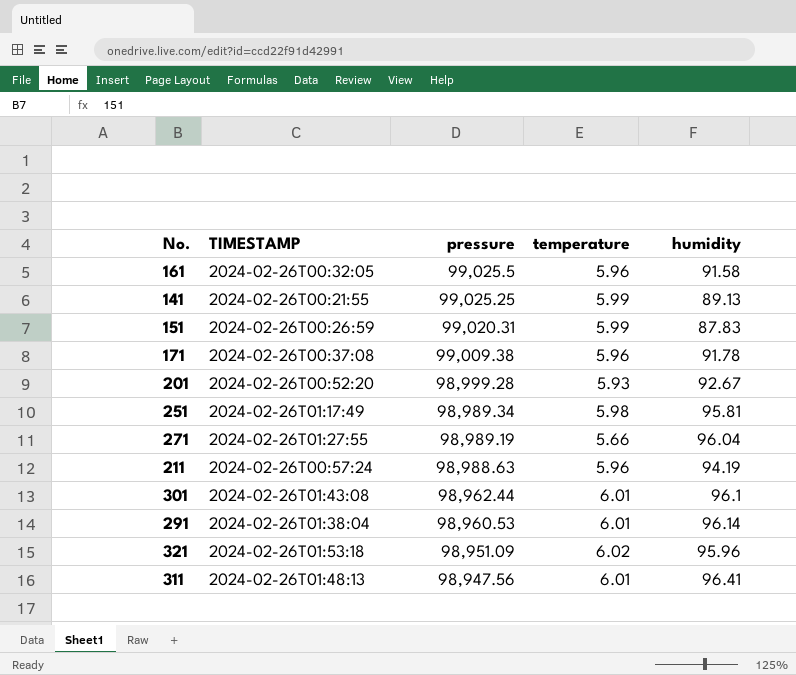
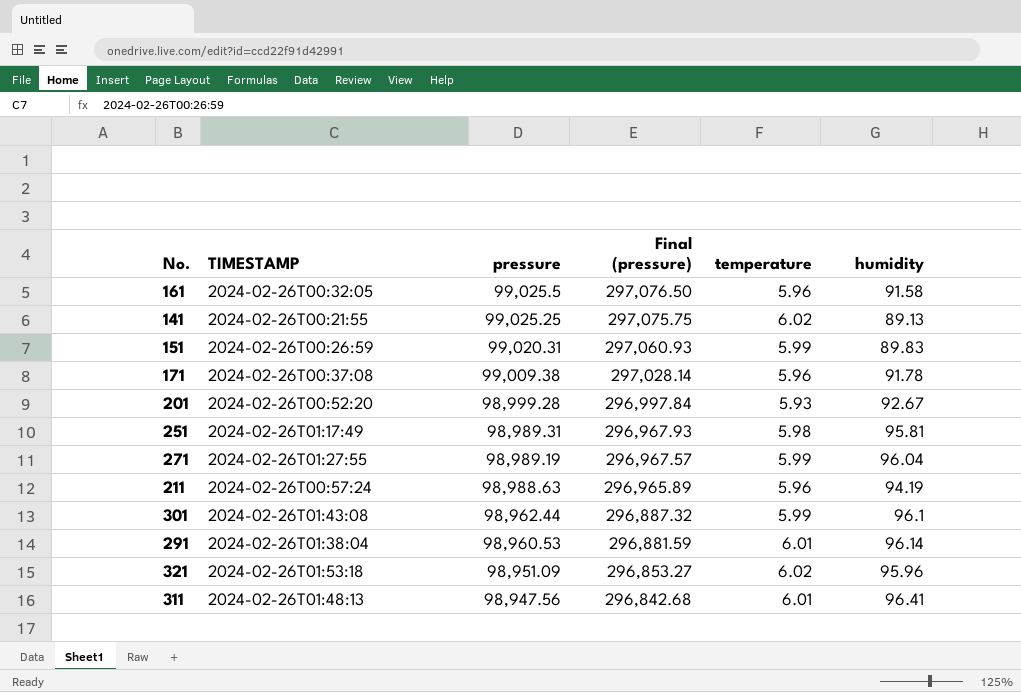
column Final (pressure) | formula: none -> [pressure] * 3
141 | temperature: 5.99 -> 6.02
151 | humidity: 87.83 -> 89.83
251 | pressure: 98,989.34 -> 98,989.31
271 | temperature: 5.66 -> 5.99
301 | temperature: 6.01 -> 5.99

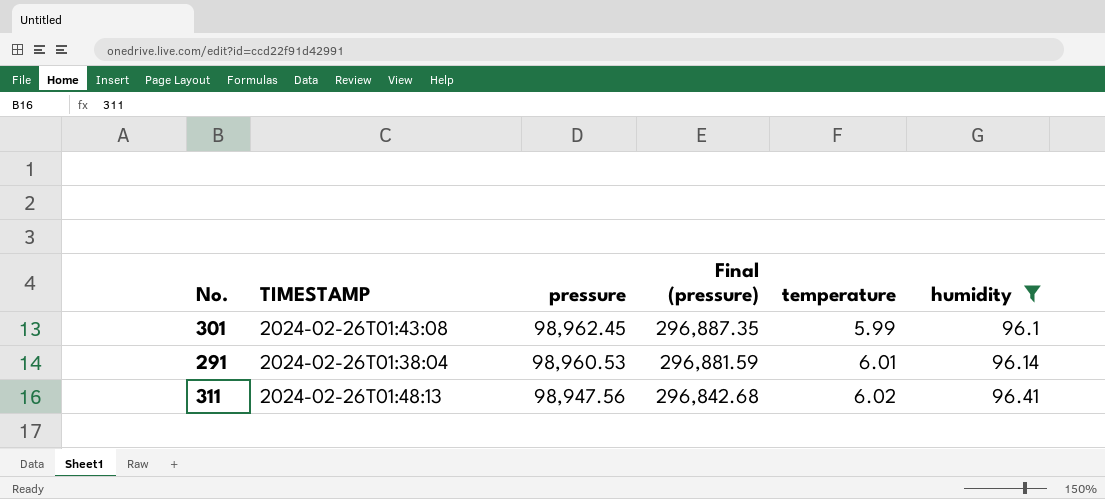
filter: none -> humidity >= 96.1
301 | pressure: 98,962.44 -> 98,962.45
301 | Final (pressure): 296,887.32 -> 296,887.35
311 | temperature: 6.01 -> 6.02

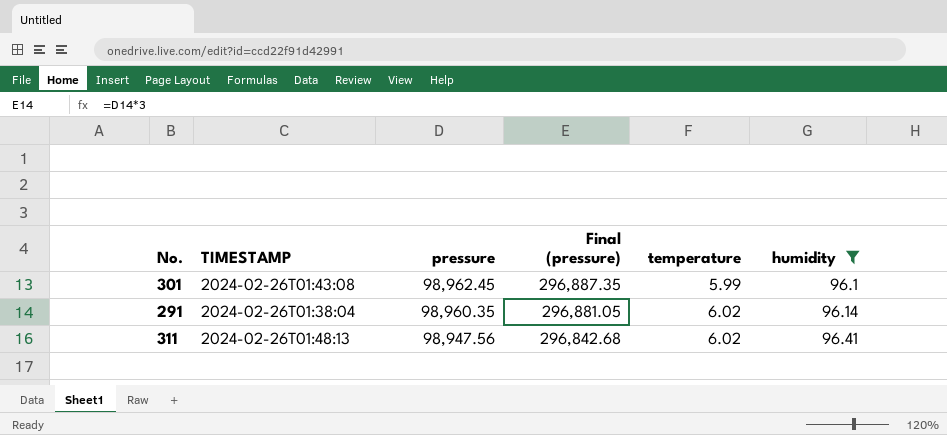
291 | pressure: 98,960.53 -> 98,960.35
291 | Final (pressure): 296,881.59 -> 296,881.05
291 | temperature: 6.01 -> 6.02

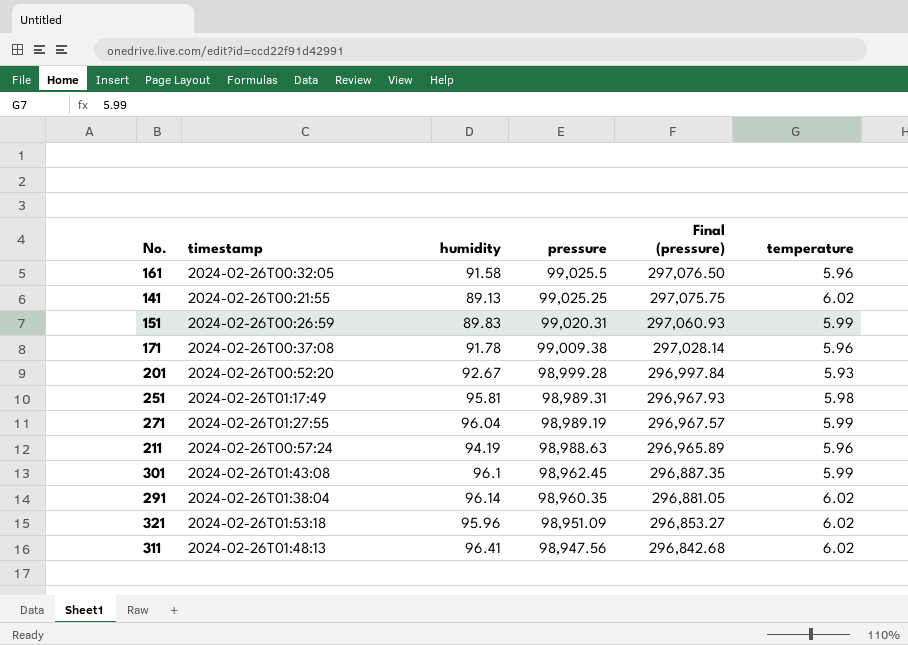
filter: humidity >= 96.1 -> none
column name: TIMESTAMP -> timestamp
column humidity | position: 6 -> 3

